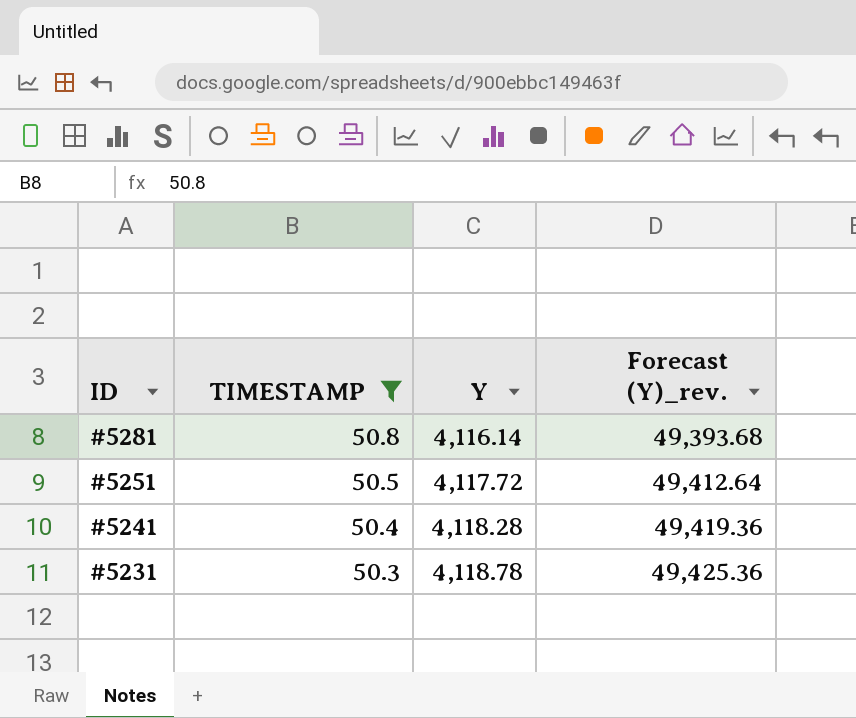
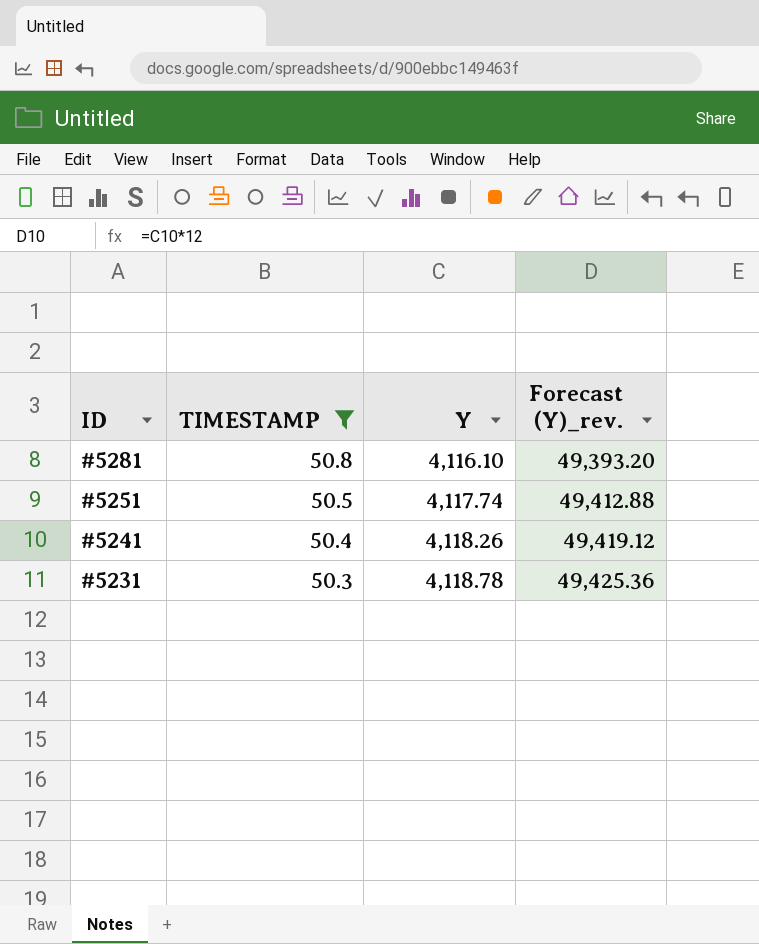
#5281 | Y: 4,116.14 -> 4,116.10
#5281 | Forecast (Y)_rev.: 49,393.68 -> 49,393.20
#5251 | Y: 4,117.72 -> 4,117.74
#5251 | Forecast (Y)_rev.: 49,412.64 -> 49,412.88
#5241 | Y: 4,118.28 -> 4,118.26
#5241 | Forecast (Y)_rev.: 49,419.36 -> 49,419.12

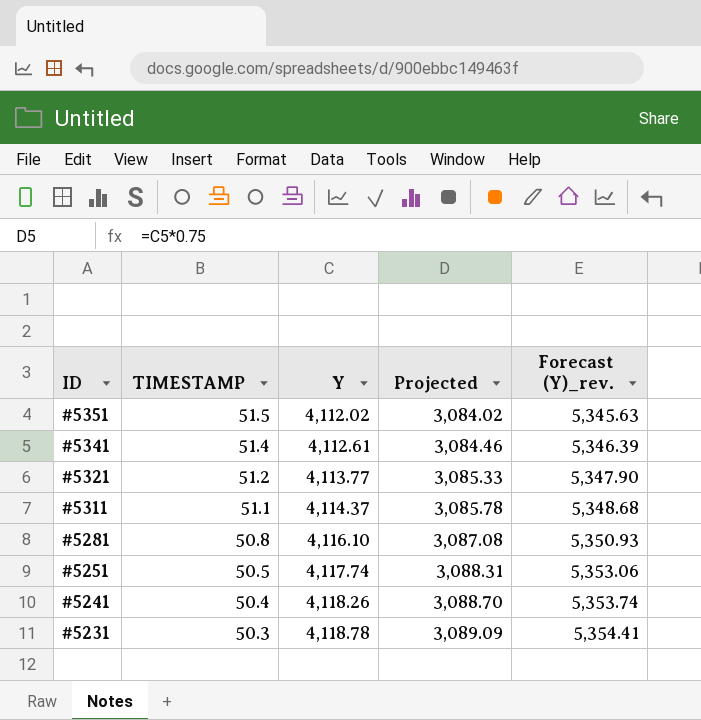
filter: TIMESTAMP <= 50.8 -> none
column Projected | formula: none -> [Y] * 0.75
column Forecast (Y)_rev. | formula: [Y] * 12 -> [Y] * 1.3

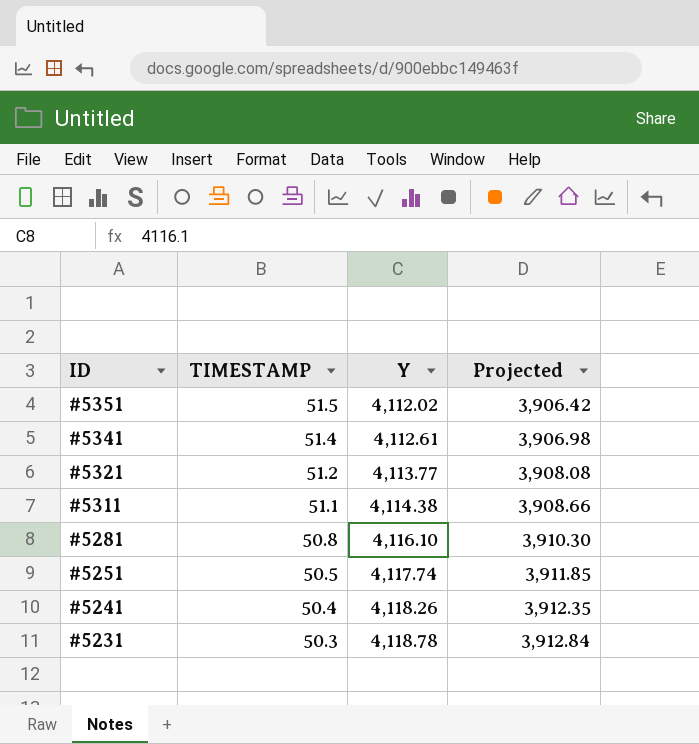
column Forecast (Y)_rev. | formula: [Y] * 1.3 -> none
column Projected | formula: [Y] * 0.75 -> [Y] * 0.95
#5311 | Y: 4,114.37 -> 4,114.38

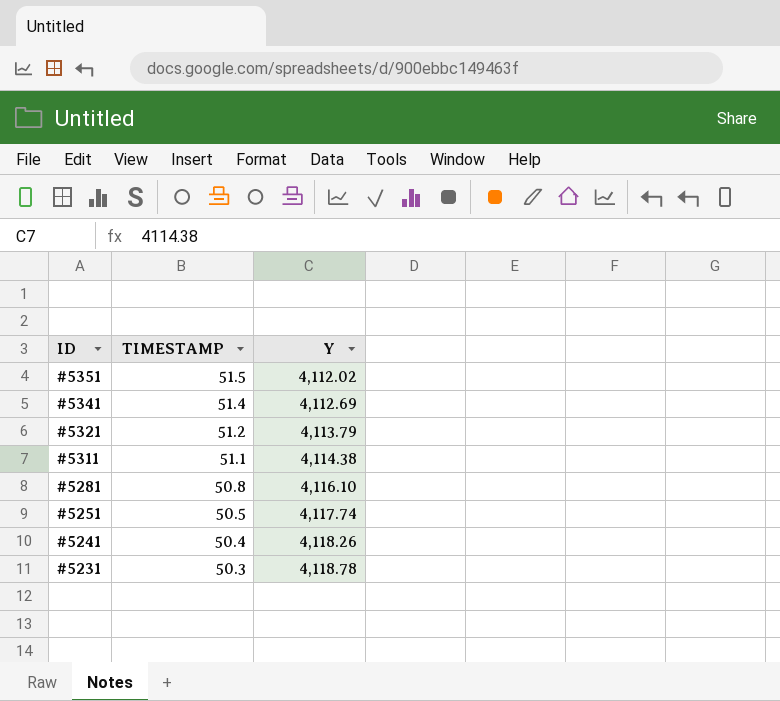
column Projected | formula: [Y] * 0.95 -> none
#5341 | Y: 4,112.61 -> 4,112.69
#5321 | Y: 4,113.77 -> 4,113.79

